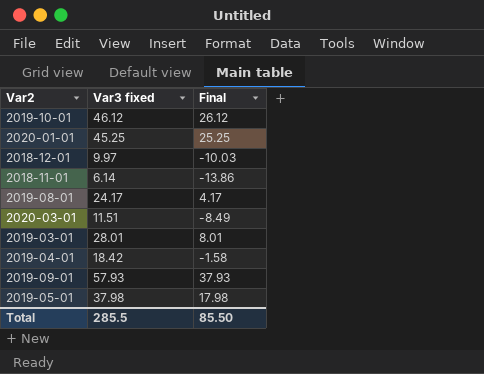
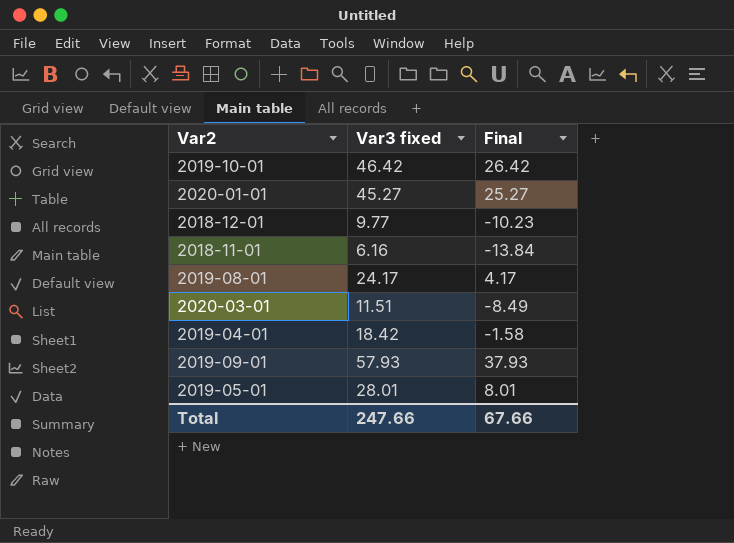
row 2019-03-01: 28.01 | 8.01 -> none
2019-10-01 | Var3 fixed: 46.12 -> 46.42
2019-10-01 | Final: 26.12 -> 26.42
2020-01-01 | Var3 fixed: 45.25 -> 45.27
2020-01-01 | Final: 25.25 -> 25.27
2018-12-01 | Var3 fixed: 9.97 -> 9.77
2018-12-01 | Final: -10.03 -> -10.23
2018-11-01 | Var3 fixed: 6.14 -> 6.16
2018-11-01 | Final: -13.86 -> -13.84
2019-05-01 | Var3 fixed: 37.98 -> 28.01
2019-05-01 | Final: 17.98 -> 8.01
Total | Var3 fixed: 285.5 -> 247.66
Total | Final: 85.50 -> 67.66

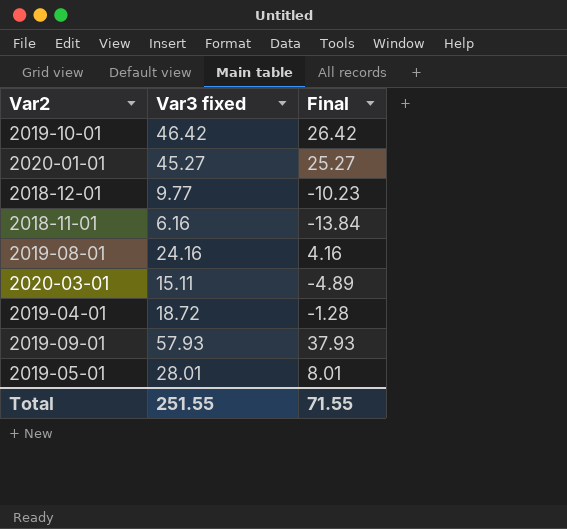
2019-08-01 | Var3 fixed: 24.17 -> 24.16
2019-08-01 | Final: 4.17 -> 4.16
2020-03-01 | Var3 fixed: 11.51 -> 15.11
2020-03-01 | Final: -8.49 -> -4.89
2019-04-01 | Var3 fixed: 18.42 -> 18.72
2019-04-01 | Final: -1.58 -> -1.28
Total | Var3 fixed: 247.66 -> 251.55
Total | Final: 67.66 -> 71.55

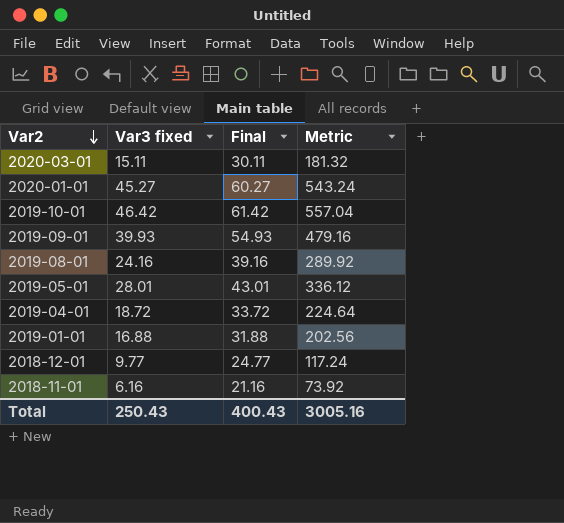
row order: none -> Var2 descending
column Final | formula: [Var3 fixed] - 20 -> [Var3 fixed] + 15
column Metric | formula: none -> [Var3 fixed] * 12
2019-09-01 | Var3 fixed: 57.93 -> 39.93
row 2019-01-01: none -> 16.88 | 31.88 | 202.56
Total | Var3 fixed: 251.55 -> 250.43
Total | Final: 71.55 -> 400.43

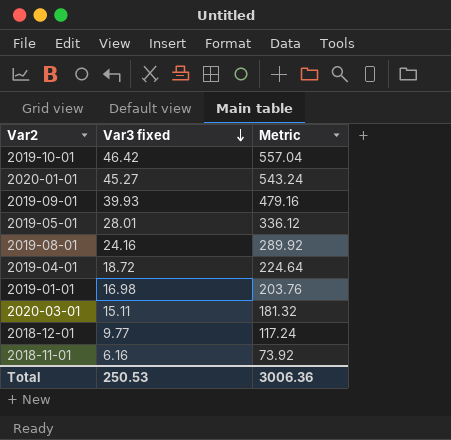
row order: Var2 descending -> Var3 fixed descending
column Final | formula: [Var3 fixed] + 15 -> none
2019-01-01 | Var3 fixed: 16.88 -> 16.98
2019-01-01 | Metric: 202.56 -> 203.76
Total | Var3 fixed: 250.43 -> 250.53
Total | Metric: 3005.16 -> 3006.36

